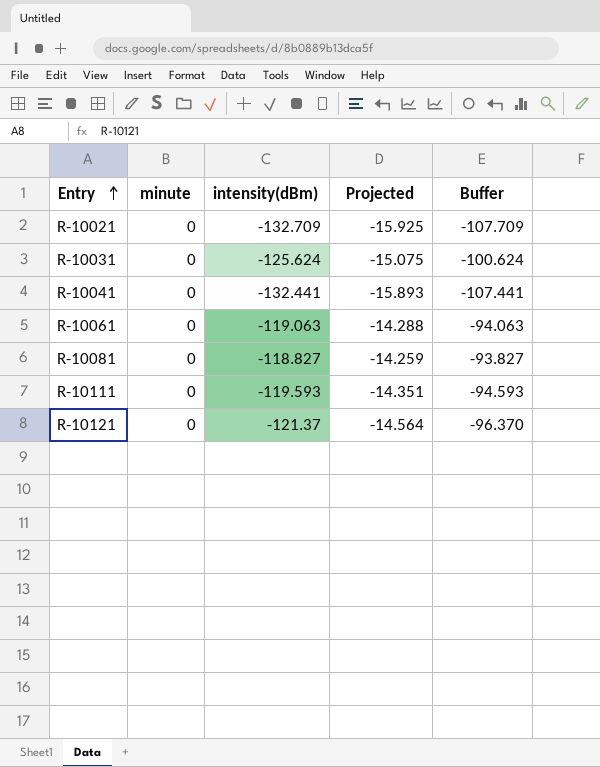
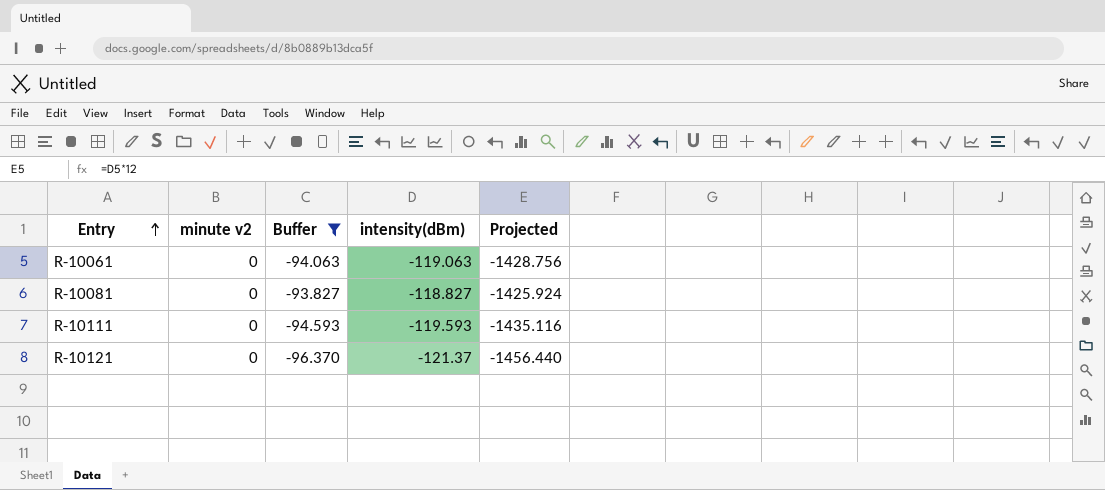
filter: none -> Buffer >= -96.370
column name: minute -> minute v2
column Buffer | position: 5 -> 3
column Projected | formula: [intensity(dBm)] * 0.12 -> [intensity(dBm)] * 12

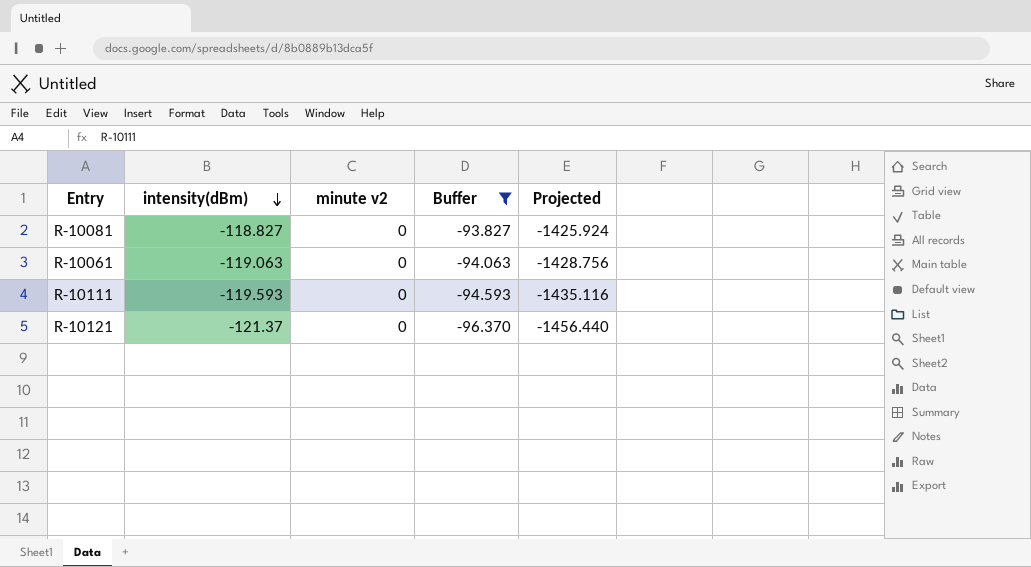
row order: Entry ascending -> intensity(dBm) descending
column intensity(dBm) | position: 4 -> 2

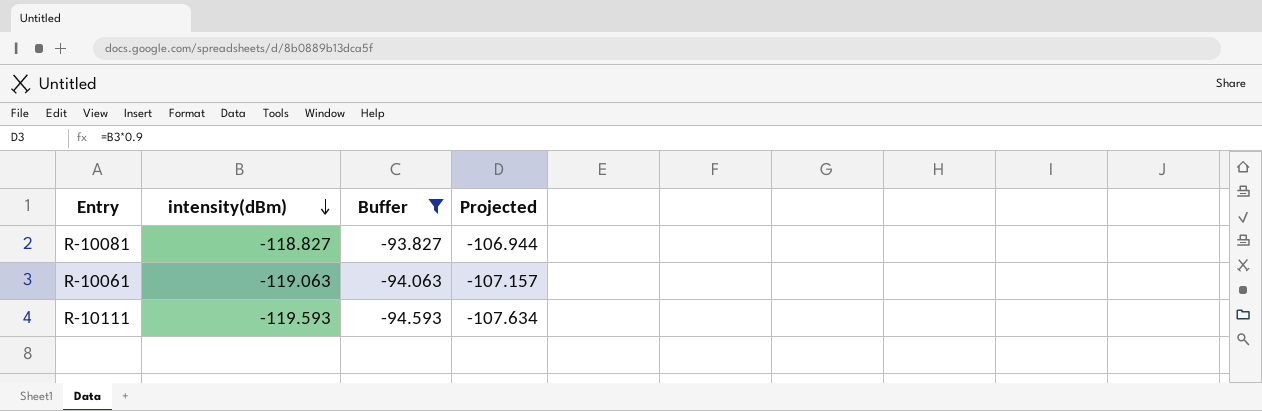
column minute v2 | position: 3 -> none
column Projected | formula: [intensity(dBm)] * 12 -> [intensity(dBm)] * 0.9
row R-10121: -121.37 | 0 | -96.370 | -1456.440 -> none

